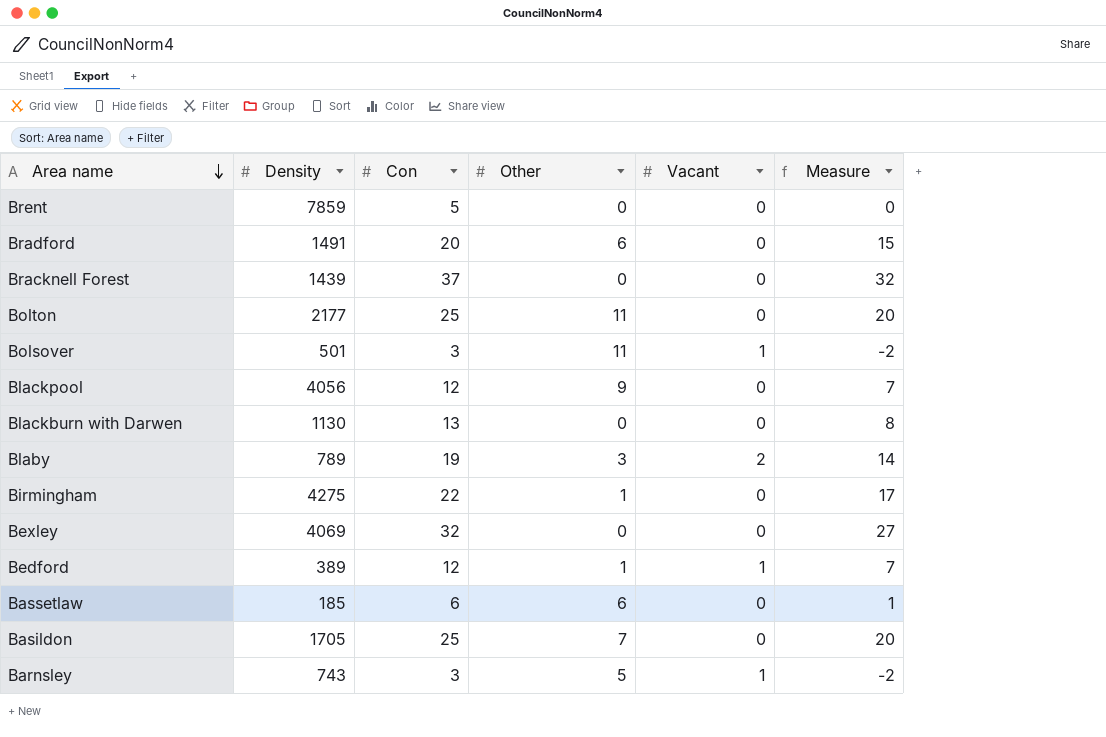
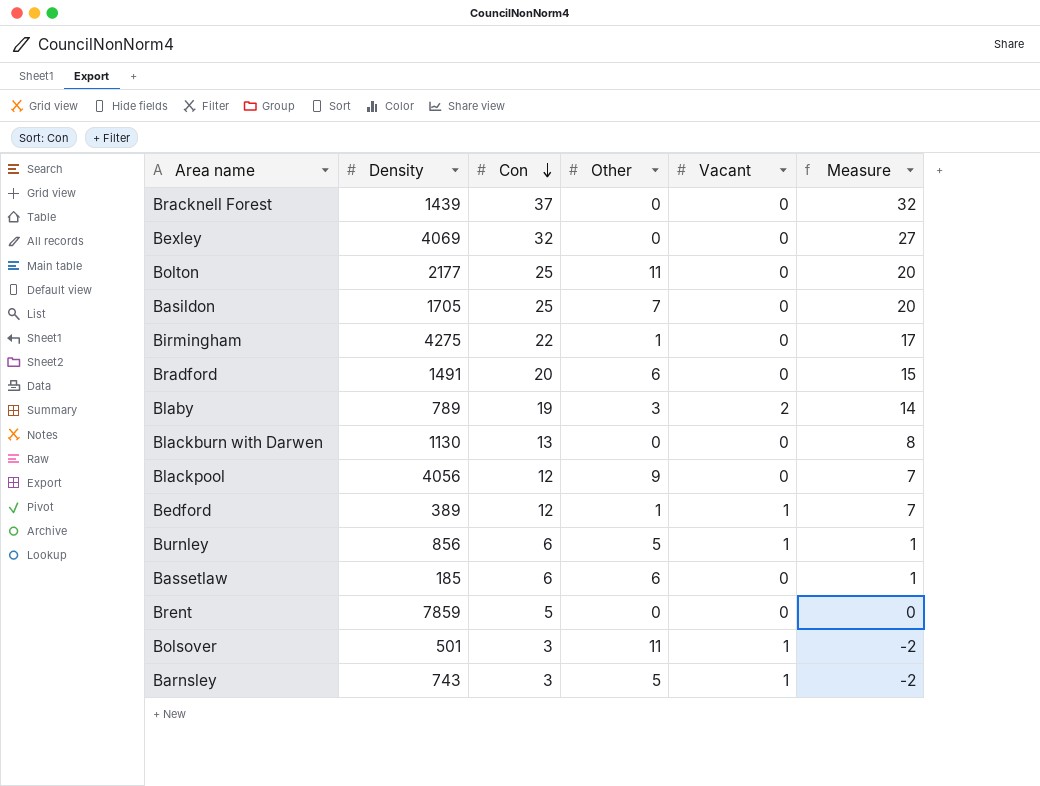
row order: Area name descending -> Con descending
row Burnley: none -> 856 | 6 | 5 | 1 | 1

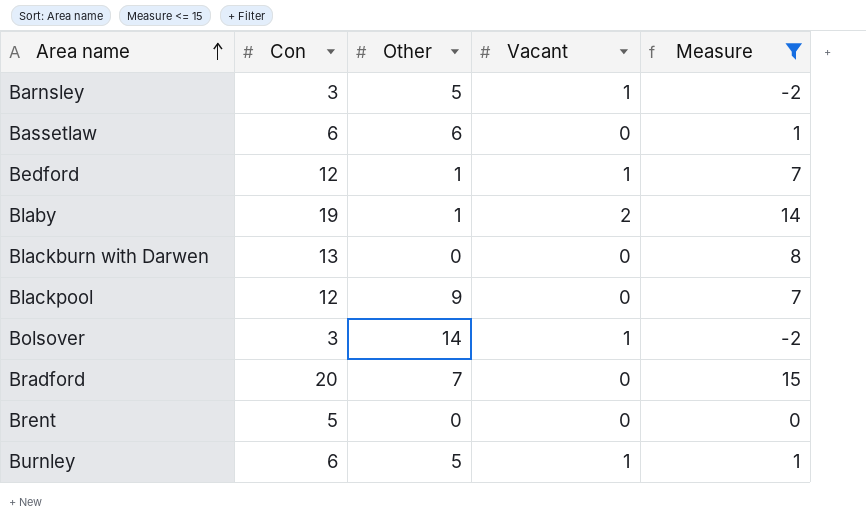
filter: none -> Measure <= 15
row order: Con descending -> Area name ascending
column Density | position: 2 -> none
Blaby | Other: 3 -> 1
Bolsover | Other: 11 -> 14
Bradford | Other: 6 -> 7

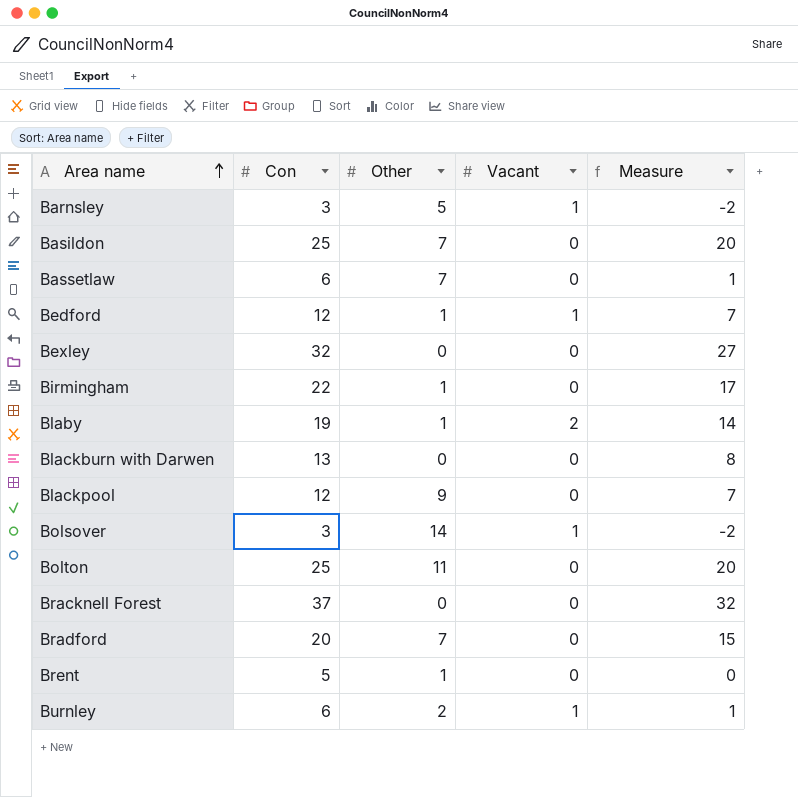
filter: Measure <= 15 -> none
Bassetlaw | Other: 6 -> 7
Brent | Other: 0 -> 1
Burnley | Other: 5 -> 2

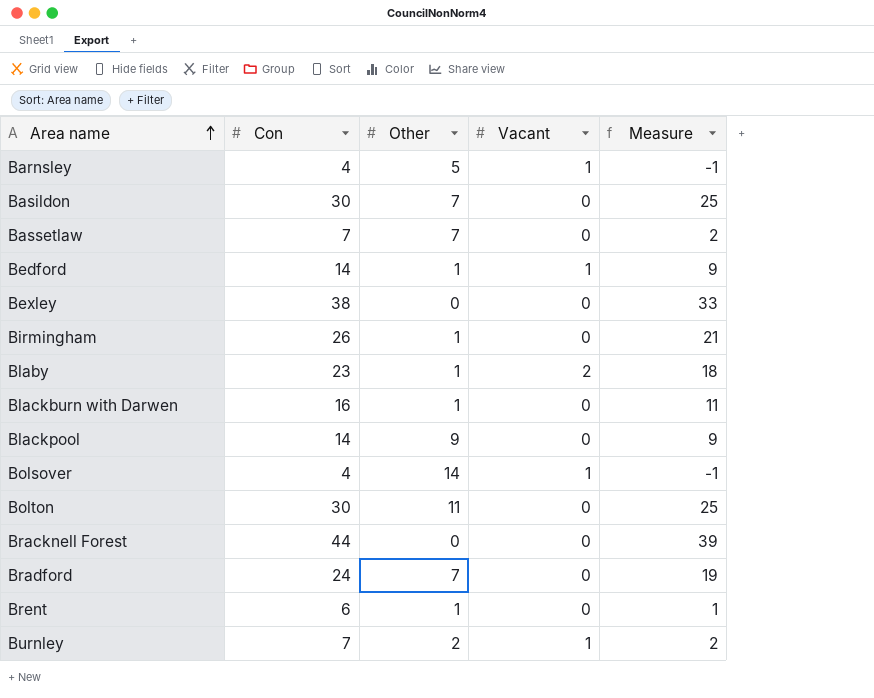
Barnsley | Con: 3 -> 4
Barnsley | Measure: -2 -> -1
Basildon | Con: 25 -> 30
Basildon | Measure: 20 -> 25
Bassetlaw | Con: 6 -> 7
Bassetlaw | Measure: 1 -> 2
Bedford | Con: 12 -> 14
Bedford | Measure: 7 -> 9
Bexley | Con: 32 -> 38
Bexley | Measure: 27 -> 33
Birmingham | Con: 22 -> 26
Birmingham | Measure: 17 -> 21
Blaby | Con: 19 -> 23
Blaby | Measure: 14 -> 18
Blackburn with Darwen | Con: 13 -> 16
Blackburn with Darwen | Other: 0 -> 1
Blackburn with Darwen | Measure: 8 -> 11
Blackpool | Con: 12 -> 14
Blackpool | Measure: 7 -> 9
Bolsover | Con: 3 -> 4
Bolsover | Measure: -2 -> -1
Bolton | Con: 25 -> 30
Bolton | Measure: 20 -> 25
Bracknell Forest | Con: 37 -> 44
Bracknell Forest | Measure: 32 -> 39
Bradford | Con: 20 -> 24
Bradford | Measure: 15 -> 19
Brent | Con: 5 -> 6
Brent | Measure: 0 -> 1
Burnley | Con: 6 -> 7
Burnley | Measure: 1 -> 2

